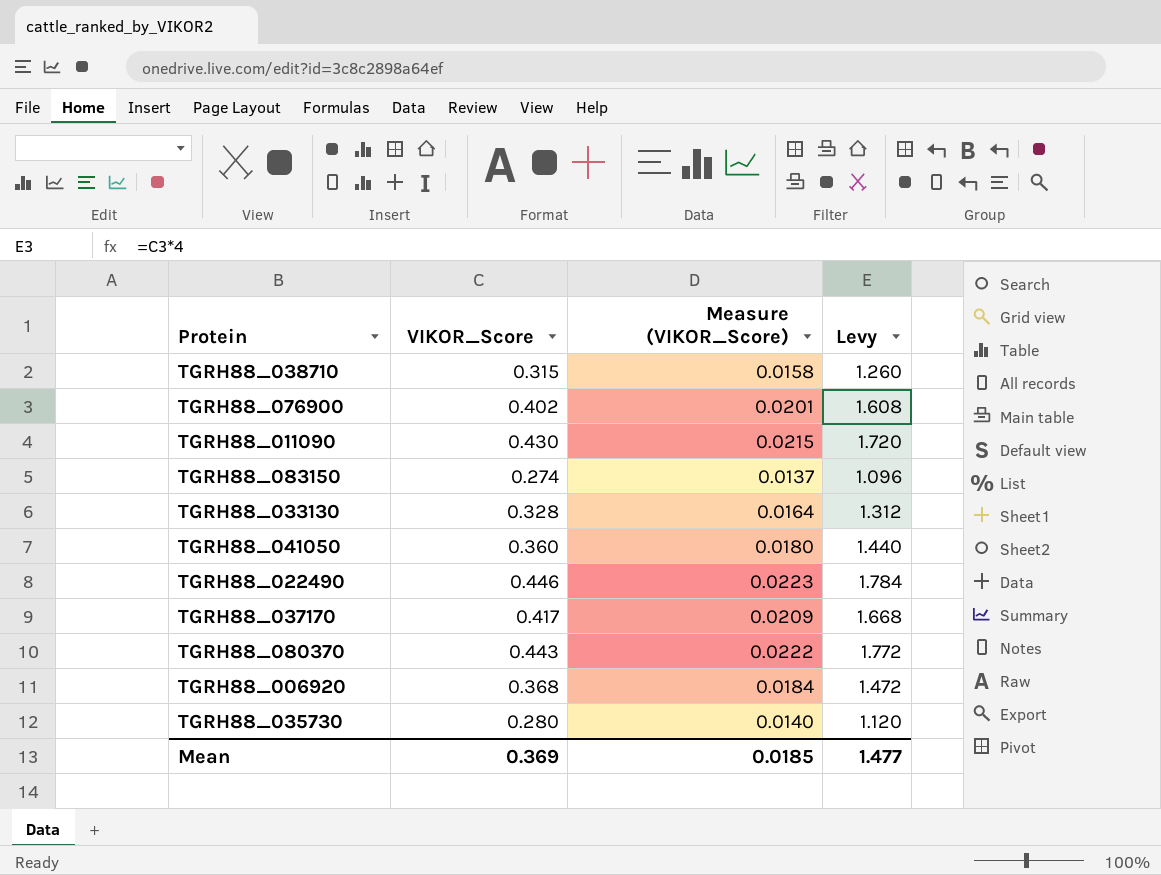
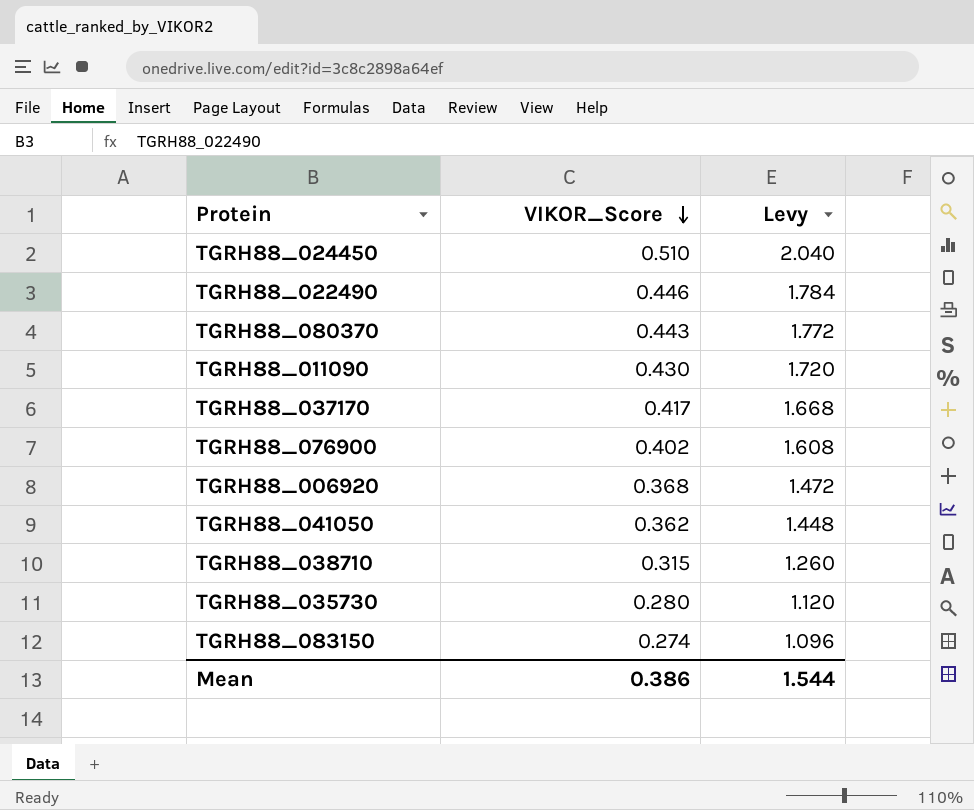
row order: none -> VIKOR_Score descending
column Measure (VIKOR_Score) | formula: [VIKOR_Score] * 0.05 -> none
row TGRH88_033130: 0.328 | 0.0164 | 1.312 -> none
row TGRH88_024450: none -> 0.510 | 2.040
TGRH88_041050 | VIKOR_Score: 0.360 -> 0.362
TGRH88_041050 | Levy: 1.440 -> 1.448
Mean | VIKOR_Score: 0.369 -> 0.386
Mean | Levy: 1.477 -> 1.544

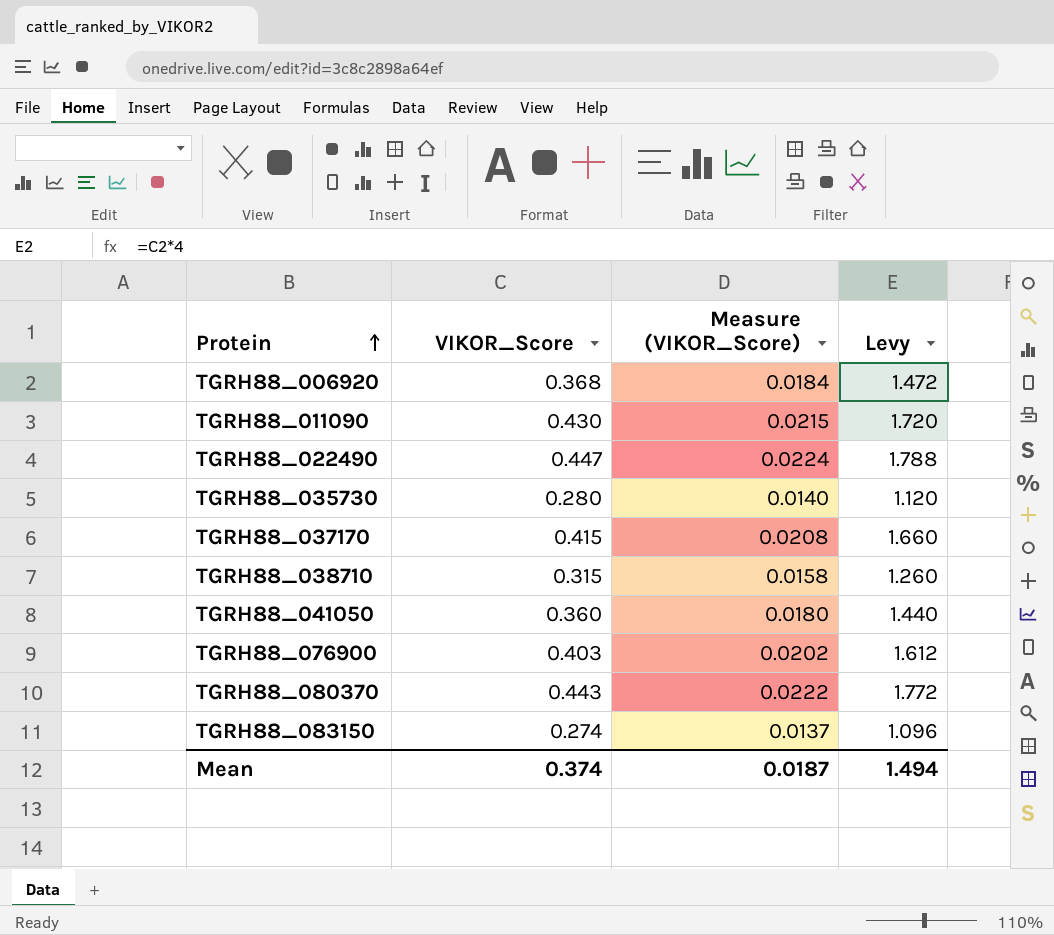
row order: VIKOR_Score descending -> Protein ascending
column Measure (VIKOR_Score) | formula: none -> [VIKOR_Score] * 0.05
row TGRH88_024450: 0.510 | 2.040 -> none
TGRH88_022490 | VIKOR_Score: 0.446 -> 0.447
TGRH88_022490 | Levy: 1.784 -> 1.788
TGRH88_037170 | VIKOR_Score: 0.417 -> 0.415
TGRH88_037170 | Levy: 1.668 -> 1.660
TGRH88_041050 | VIKOR_Score: 0.362 -> 0.360
TGRH88_041050 | Levy: 1.448 -> 1.440
TGRH88_076900 | VIKOR_Score: 0.402 -> 0.403
TGRH88_076900 | Levy: 1.608 -> 1.612
Mean | VIKOR_Score: 0.386 -> 0.374
Mean | Levy: 1.544 -> 1.494

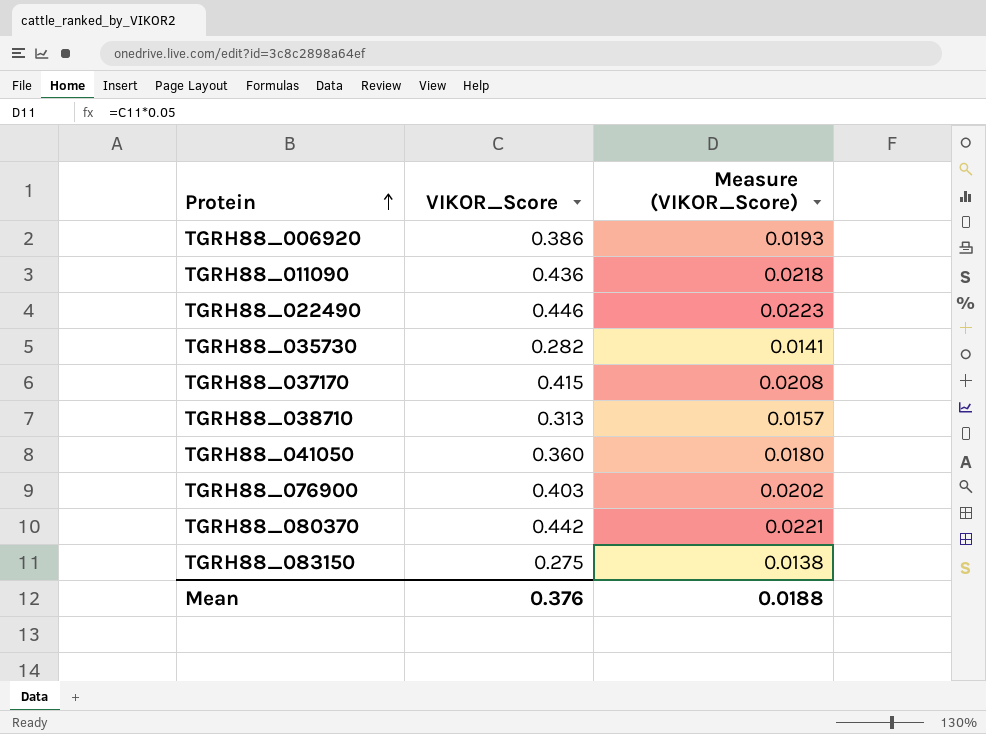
column Levy | formula: [VIKOR_Score] * 4 -> none
TGRH88_006920 | VIKOR_Score: 0.368 -> 0.386
TGRH88_006920 | Measure (VIKOR_Score): 0.0184 -> 0.0193
TGRH88_011090 | VIKOR_Score: 0.430 -> 0.436
TGRH88_011090 | Measure (VIKOR_Score): 0.0215 -> 0.0218
TGRH88_022490 | VIKOR_Score: 0.447 -> 0.446
TGRH88_022490 | Measure (VIKOR_Score): 0.0224 -> 0.0223
TGRH88_035730 | VIKOR_Score: 0.280 -> 0.282
TGRH88_035730 | Measure (VIKOR_Score): 0.0140 -> 0.0141
TGRH88_038710 | VIKOR_Score: 0.315 -> 0.313
TGRH88_038710 | Measure (VIKOR_Score): 0.0158 -> 0.0157
TGRH88_080370 | VIKOR_Score: 0.443 -> 0.442
TGRH88_080370 | Measure (VIKOR_Score): 0.0222 -> 0.0221
TGRH88_083150 | VIKOR_Score: 0.274 -> 0.275
TGRH88_083150 | Measure (VIKOR_Score): 0.0137 -> 0.0138
Mean | VIKOR_Score: 0.374 -> 0.376
Mean | Measure (VIKOR_Score): 0.0187 -> 0.0188

